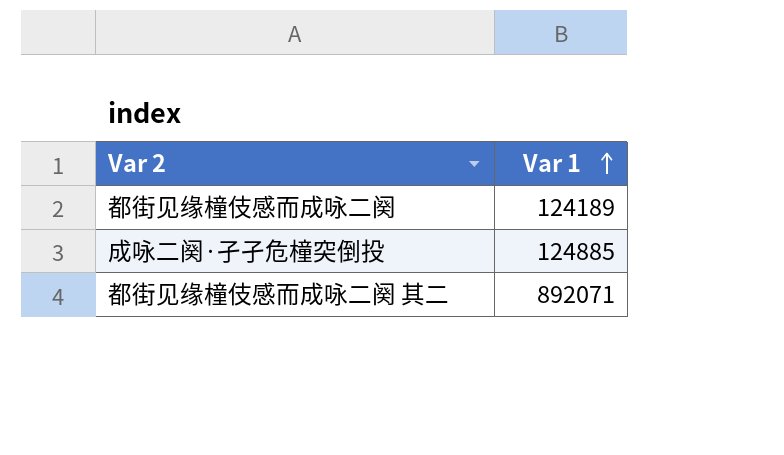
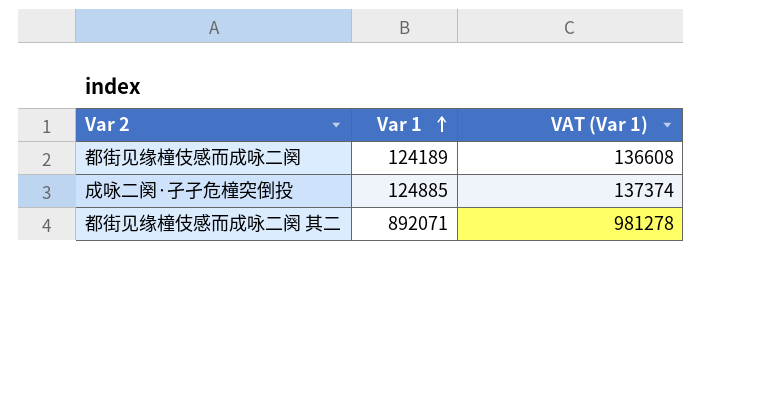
column VAT (Var 1) | formula: none -> [Var 1] * 1.1

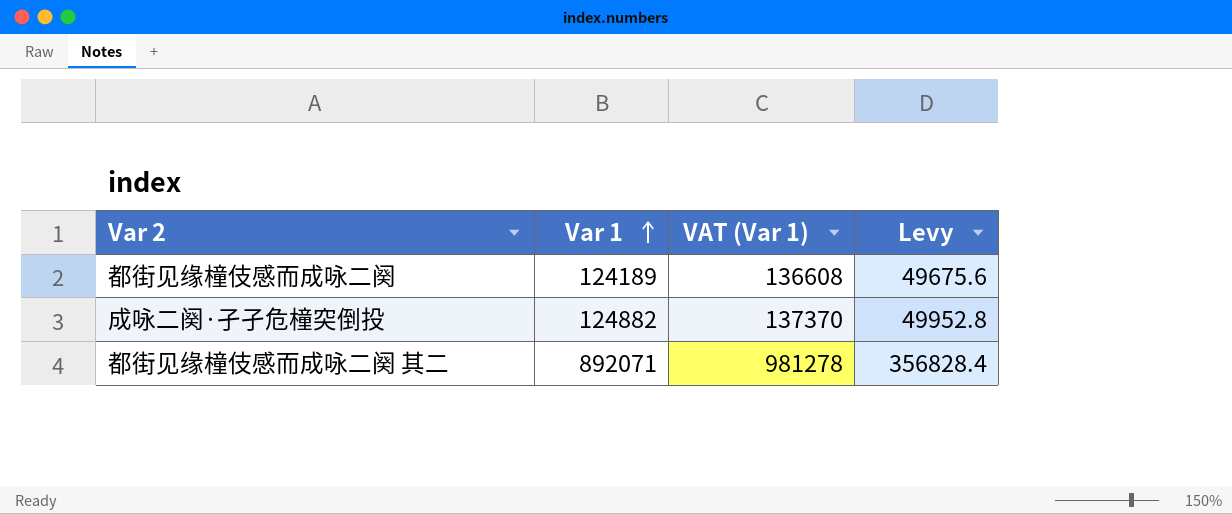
column Levy | formula: none -> [Var 1] * 0.4
成咏二阕·孑孑危橦突倒投 | Var 1: 124885 -> 124882
成咏二阕·孑孑危橦突倒投 | VAT (Var 1): 137374 -> 137370

